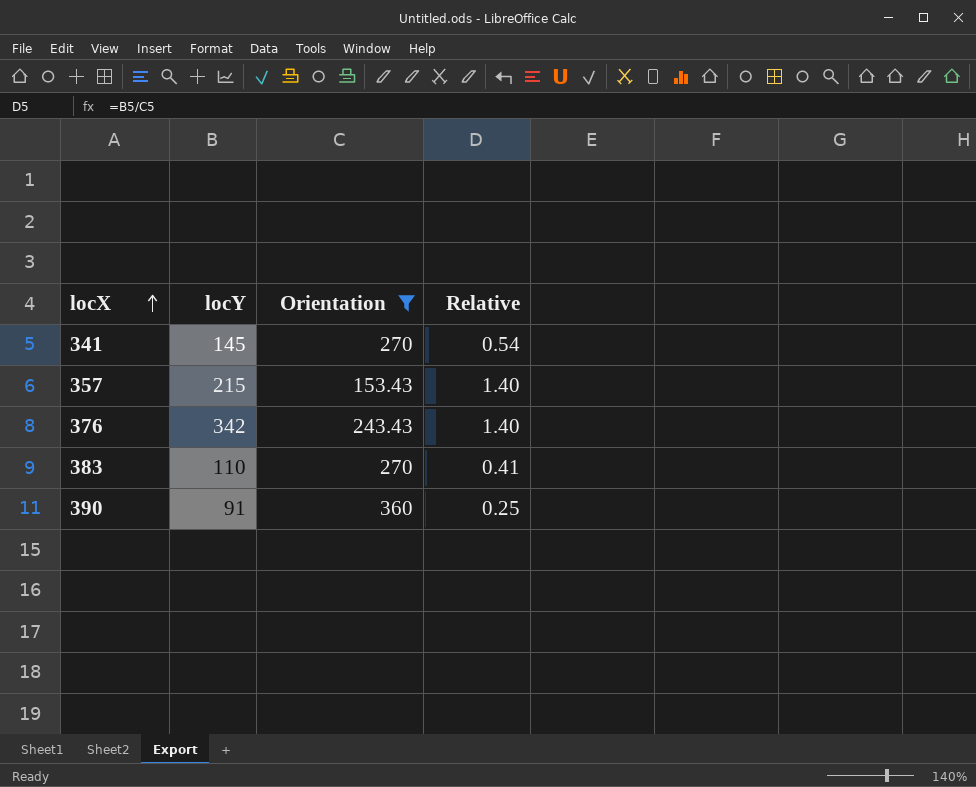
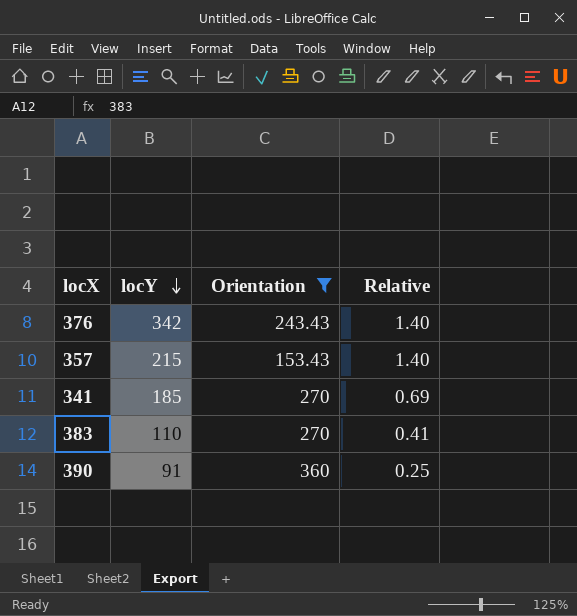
row order: locX ascending -> locY descending
341 | locY: 145 -> 185
341 | Relative: 0.54 -> 0.69

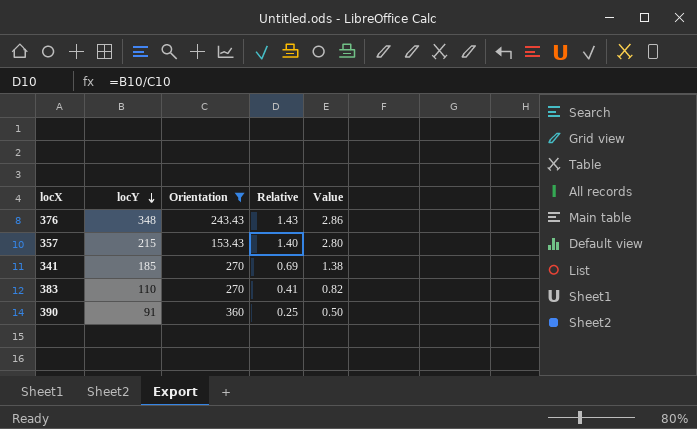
column Value | formula: none -> [Relative] * 2
376 | locY: 342 -> 348
376 | Relative: 1.40 -> 1.43

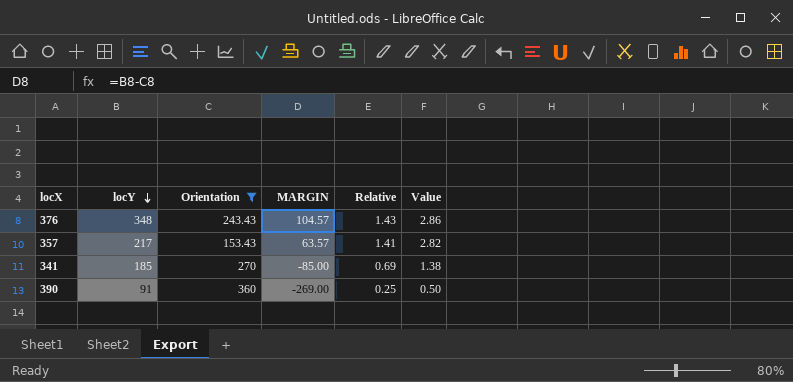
column MARGIN | formula: none -> [locY] - [Orientation]
row 383: 110 | 270 | 0.41 | 0.82 -> none
357 | locY: 215 -> 217
357 | Relative: 1.40 -> 1.41
357 | Value: 2.80 -> 2.82

